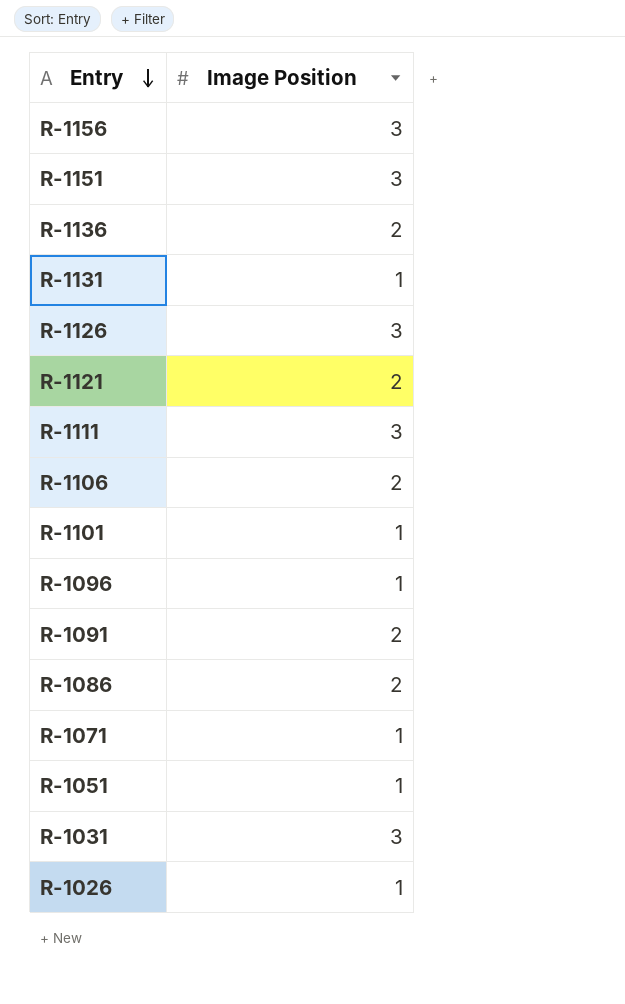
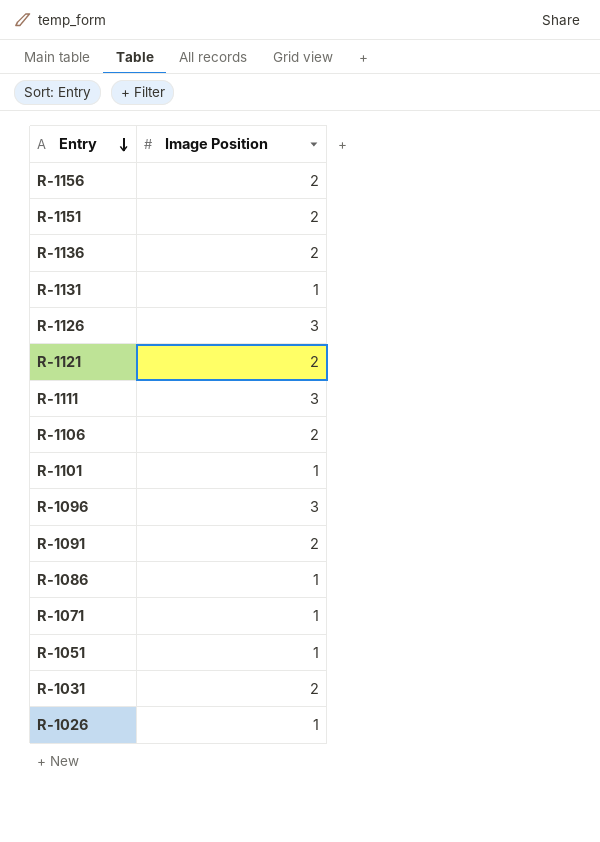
R-1156 | Image Position: 3 -> 2
R-1151 | Image Position: 3 -> 2
R-1096 | Image Position: 1 -> 3
R-1086 | Image Position: 2 -> 1
R-1031 | Image Position: 3 -> 2

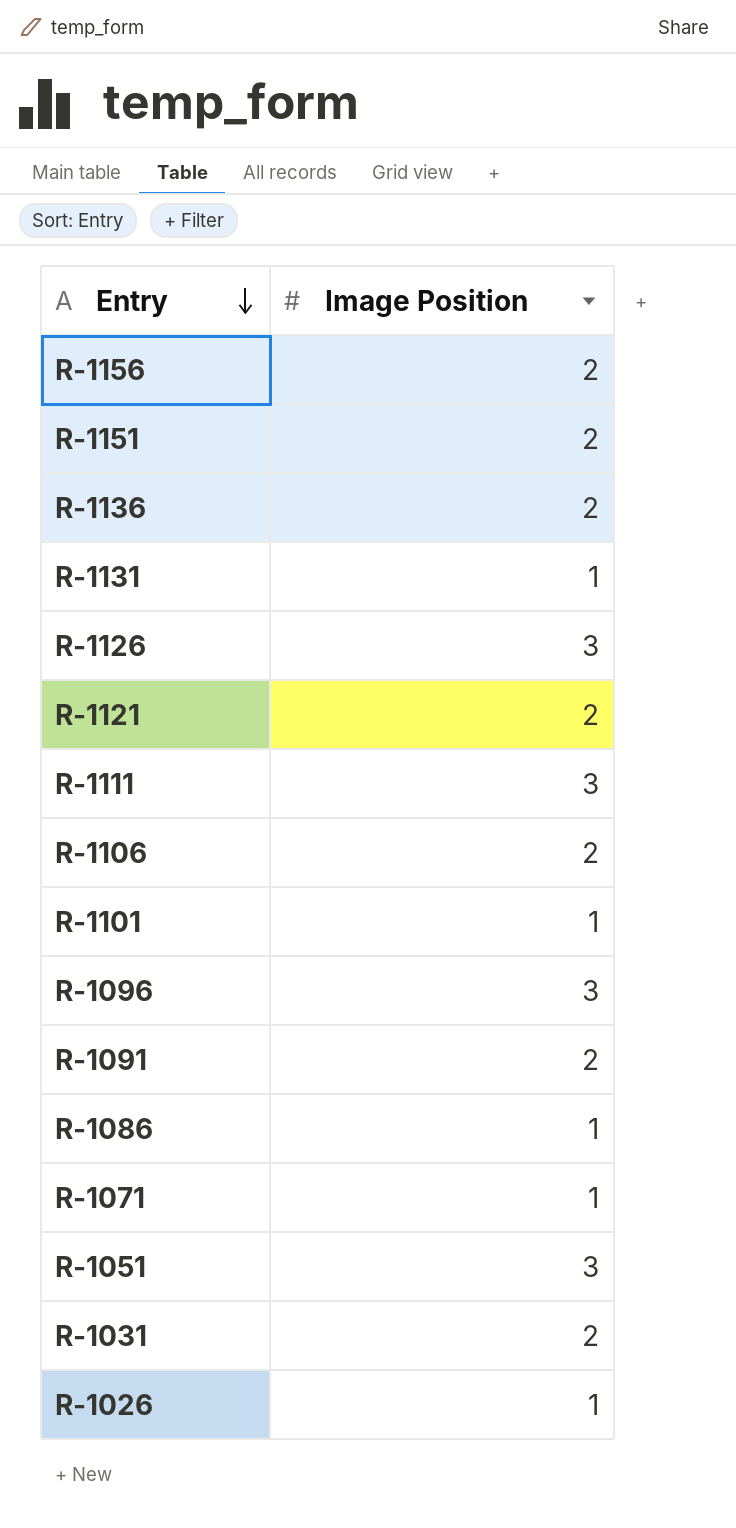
R-1051 | Image Position: 1 -> 3

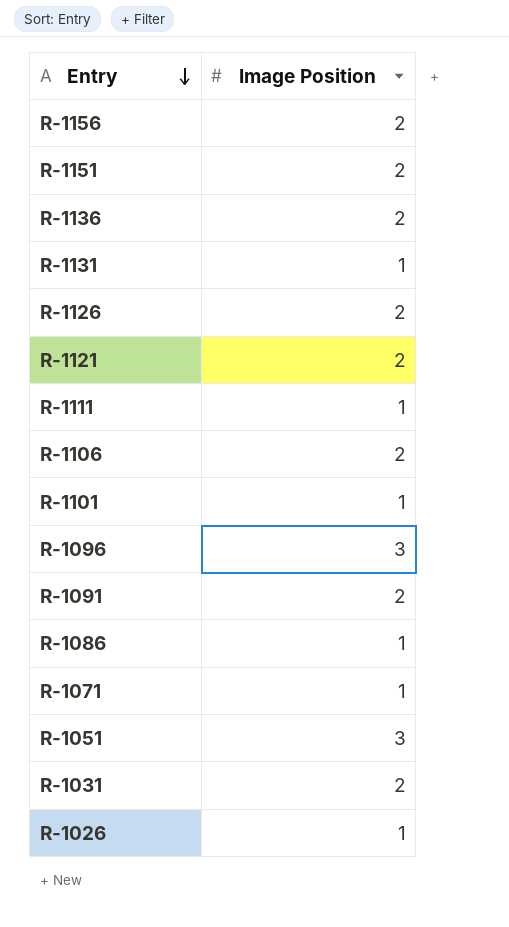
R-1126 | Image Position: 3 -> 2
R-1111 | Image Position: 3 -> 1

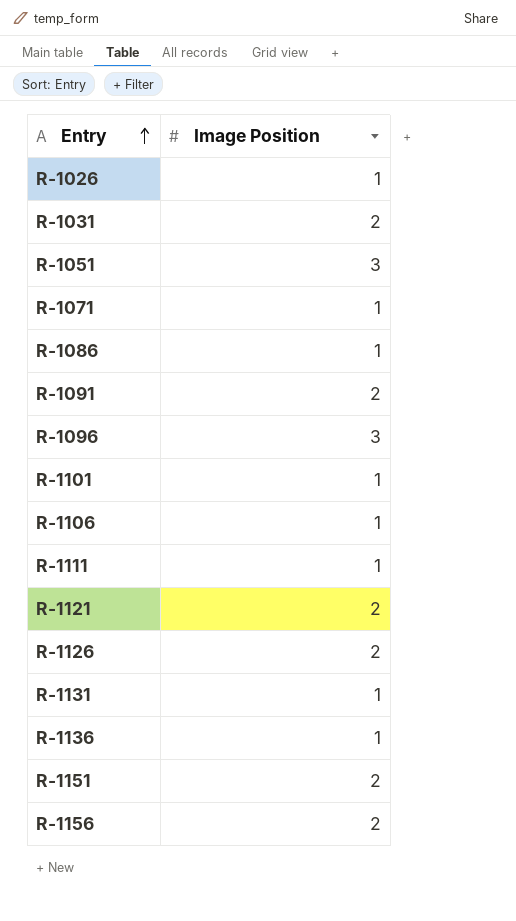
row order: Entry descending -> Entry ascending
R-1106 | Image Position: 2 -> 1
R-1136 | Image Position: 2 -> 1

